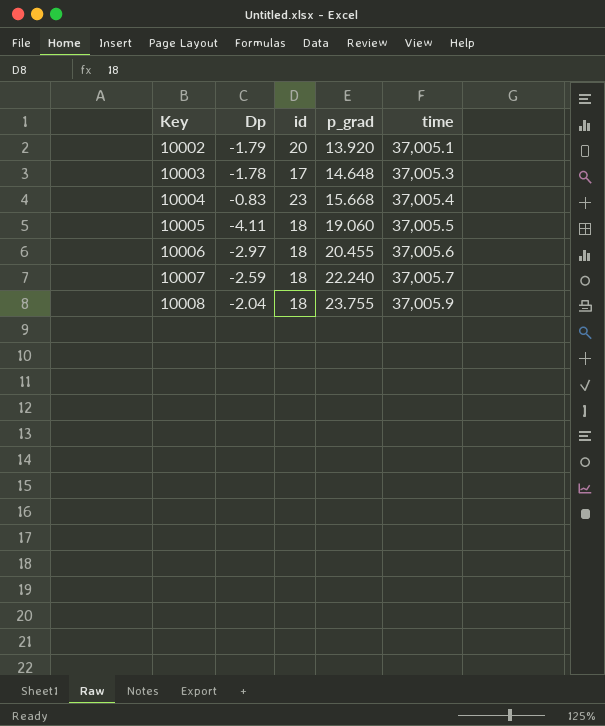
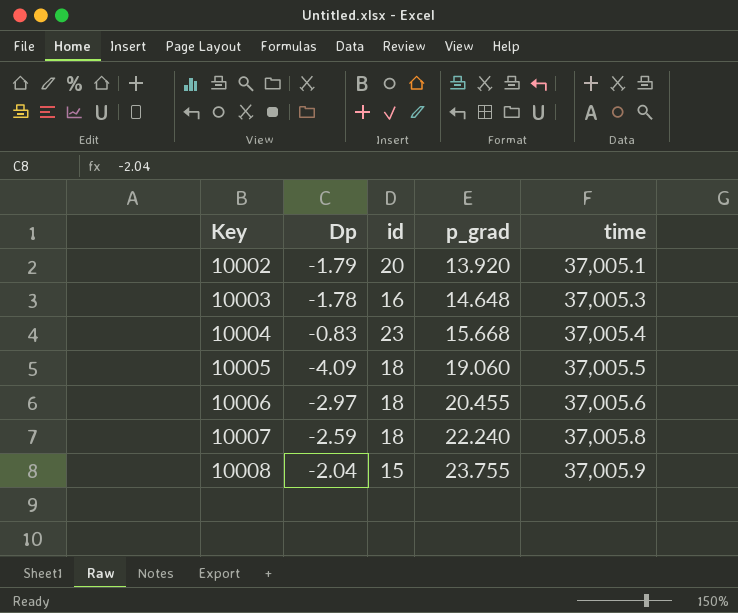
10003 | id: 17 -> 16
10005 | Dp: -4.11 -> -4.09
10007 | time: 37,005.7 -> 37,005.8
10008 | id: 18 -> 15

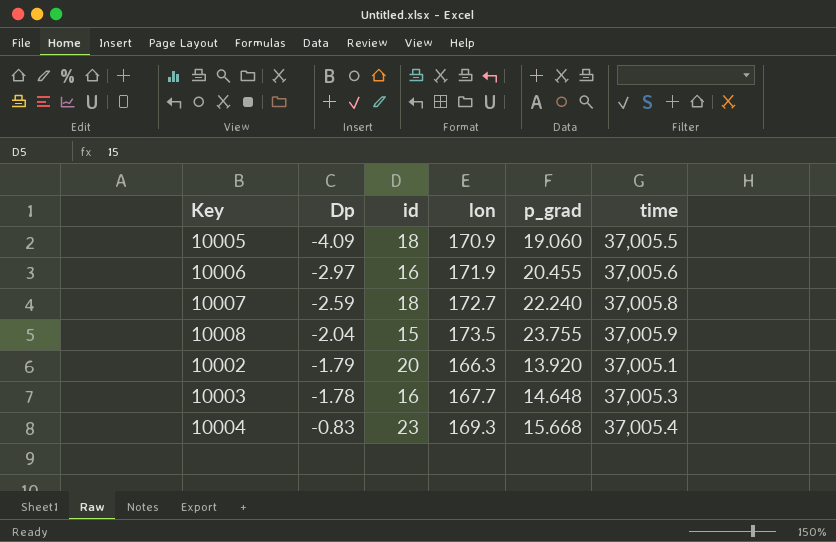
row order: Key ascending -> Dp ascending
column lon | position: none -> 4
10006 | id: 18 -> 16

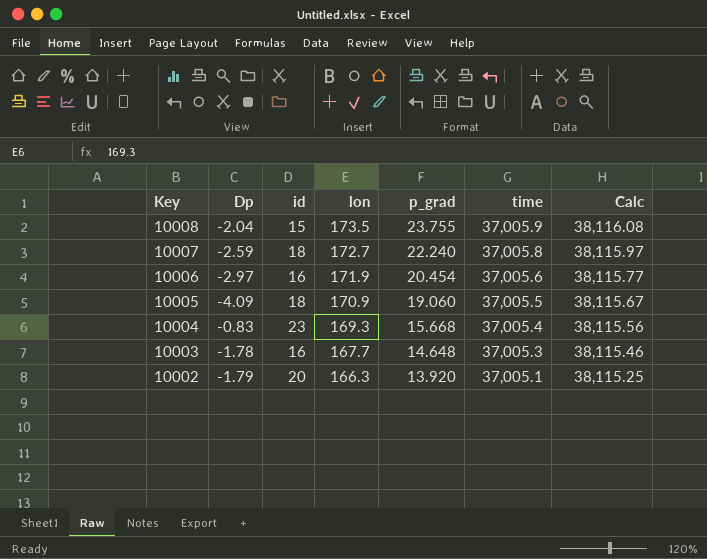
row order: Dp ascending -> Key descending
column Calc | formula: none -> [time] * 1.03
10006 | p_grad: 20.455 -> 20.454

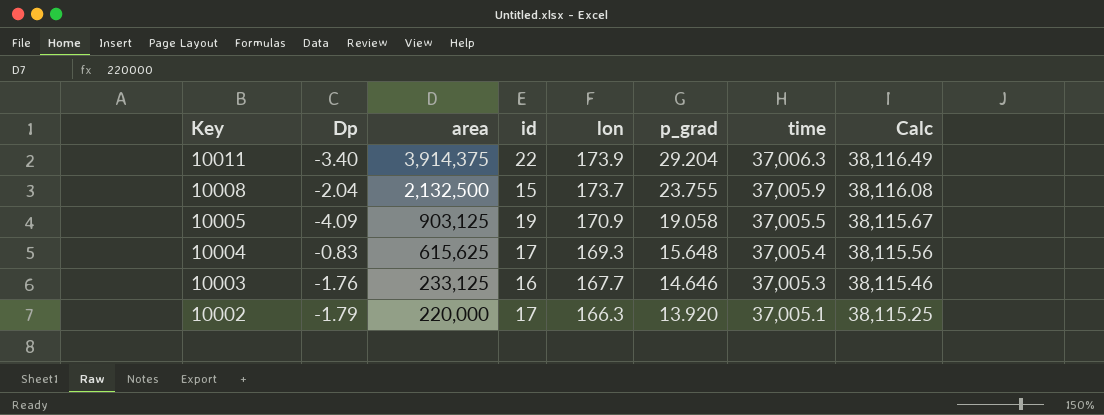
column area | position: none -> 3
row 10007: -2.59 | 18 | 172.7 | 22.240 | 37,005.8 | 38,115.97 -> none
row 10006: -2.97 | 16 | 171.9 | 20.454 | 37,005.6 | 38,115.77 -> none
row 10011: none -> -3.40 | 3,914,375 | 22 | 173.9 | 29.204 | 37,006.3 | 38,116.49
10008 | lon: 173.5 -> 173.7
10005 | id: 18 -> 19
10005 | p_grad: 19.060 -> 19.058
10004 | id: 23 -> 17
10004 | p_grad: 15.668 -> 15.648
10003 | Dp: -1.78 -> -1.76
10003 | p_grad: 14.648 -> 14.646
10002 | id: 20 -> 17

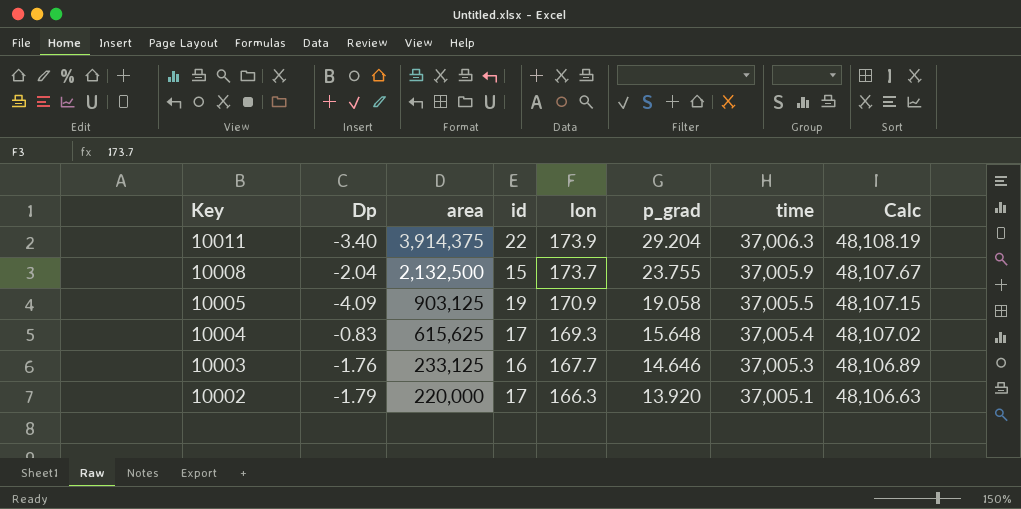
column Calc | formula: [time] * 1.03 -> [time] * 1.3

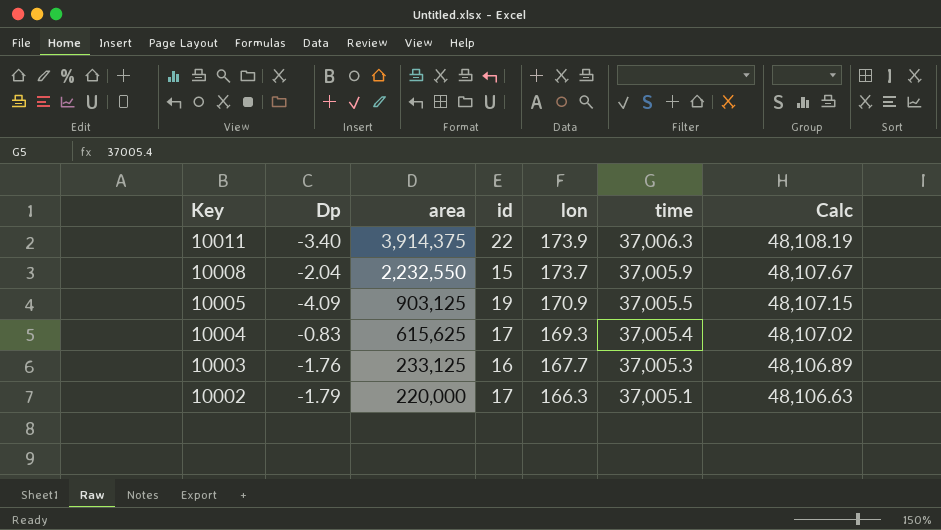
column p_grad | position: 6 -> none
10008 | area: 2,132,500 -> 2,232,550

